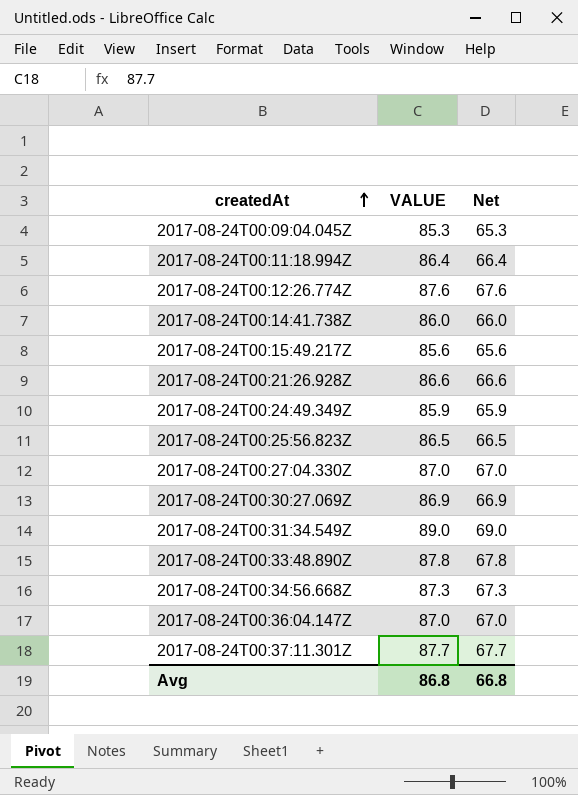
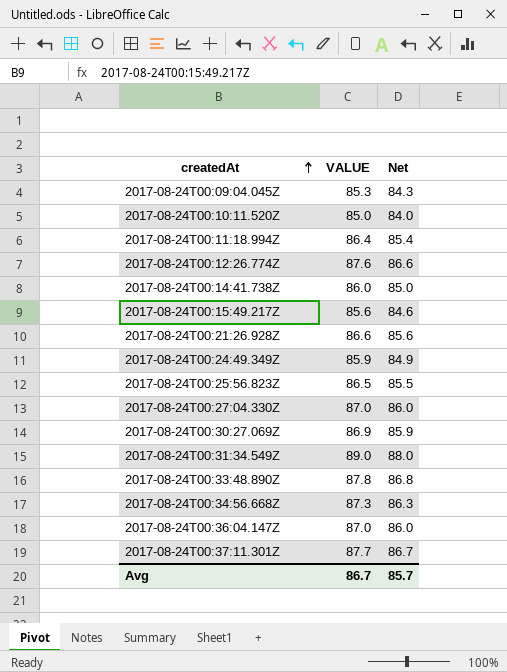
column Net | formula: [VALUE] - 20 -> [VALUE] - 1
row 2017-08-24T00:10:11.520Z: none -> 85.0 | 84.0
Avg | VALUE: 86.8 -> 86.7
Avg | Net: 66.8 -> 85.7

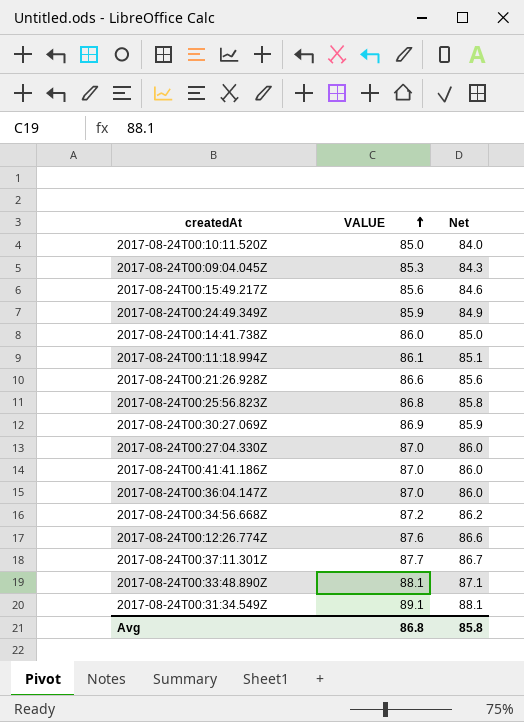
row order: createdAt ascending -> VALUE ascending
2017-08-24T00:11:18.994Z | VALUE: 86.4 -> 86.1
2017-08-24T00:11:18.994Z | Net: 85.4 -> 85.1
2017-08-24T00:25:56.823Z | VALUE: 86.5 -> 86.8
2017-08-24T00:25:56.823Z | Net: 85.5 -> 85.8
row 2017-08-24T00:41:41.186Z: none -> 87.0 | 86.0
2017-08-24T00:34:56.668Z | VALUE: 87.3 -> 87.2
2017-08-24T00:34:56.668Z | Net: 86.3 -> 86.2
2017-08-24T00:33:48.890Z | VALUE: 87.8 -> 88.1
2017-08-24T00:33:48.890Z | Net: 86.8 -> 87.1
2017-08-24T00:31:34.549Z | VALUE: 89.0 -> 89.1
2017-08-24T00:31:34.549Z | Net: 88.0 -> 88.1
Avg | VALUE: 86.7 -> 86.8
Avg | Net: 85.7 -> 85.8

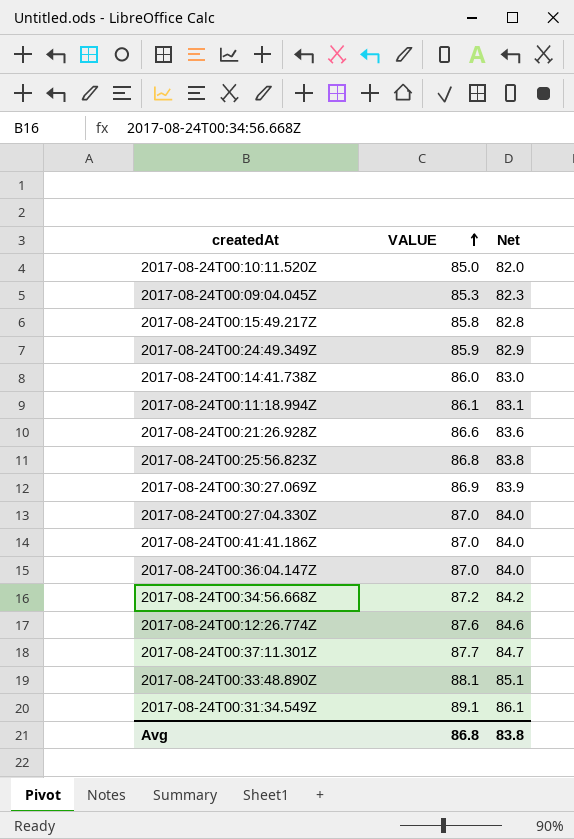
column Net | formula: [VALUE] - 1 -> [VALUE] - 3
2017-08-24T00:15:49.217Z | VALUE: 85.6 -> 85.8
Avg | Net: 85.8 -> 83.8

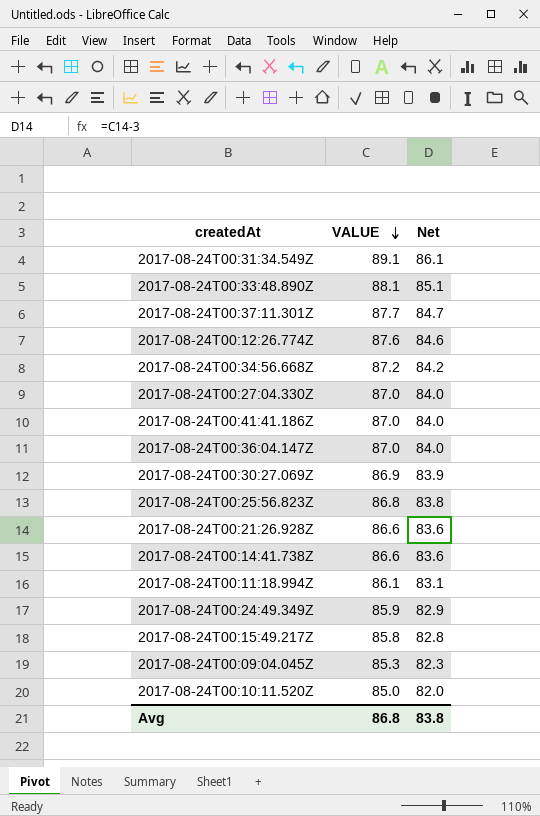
row order: VALUE ascending -> VALUE descending
2017-08-24T00:14:41.738Z | VALUE: 86.0 -> 86.6
2017-08-24T00:14:41.738Z | Net: 83.0 -> 83.6

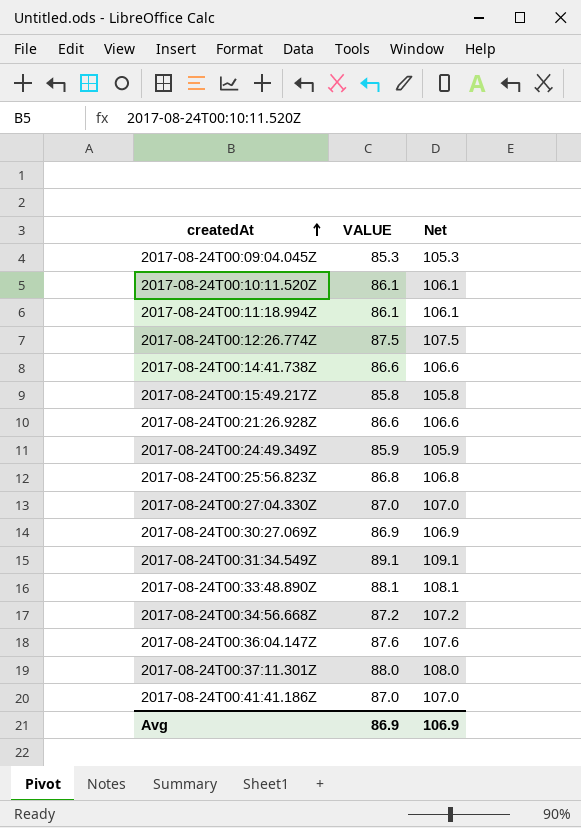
row order: VALUE descending -> createdAt ascending
column Net | formula: [VALUE] - 3 -> [VALUE] + 20
2017-08-24T00:10:11.520Z | VALUE: 85.0 -> 86.1
2017-08-24T00:12:26.774Z | VALUE: 87.6 -> 87.5
2017-08-24T00:36:04.147Z | VALUE: 87.0 -> 87.6
2017-08-24T00:37:11.301Z | VALUE: 87.7 -> 88.0
Avg | VALUE: 86.8 -> 86.9
Avg | Net: 83.8 -> 106.9

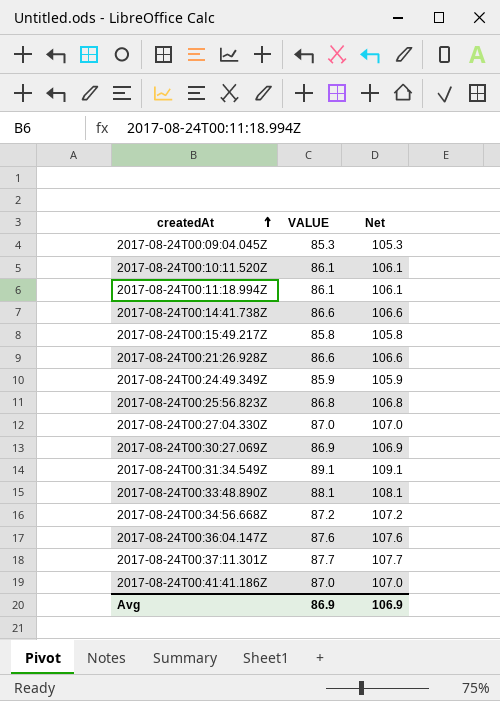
row 2017-08-24T00:12:26.774Z: 87.5 | 107.5 -> none
2017-08-24T00:37:11.301Z | VALUE: 88.0 -> 87.7
2017-08-24T00:37:11.301Z | Net: 108.0 -> 107.7

